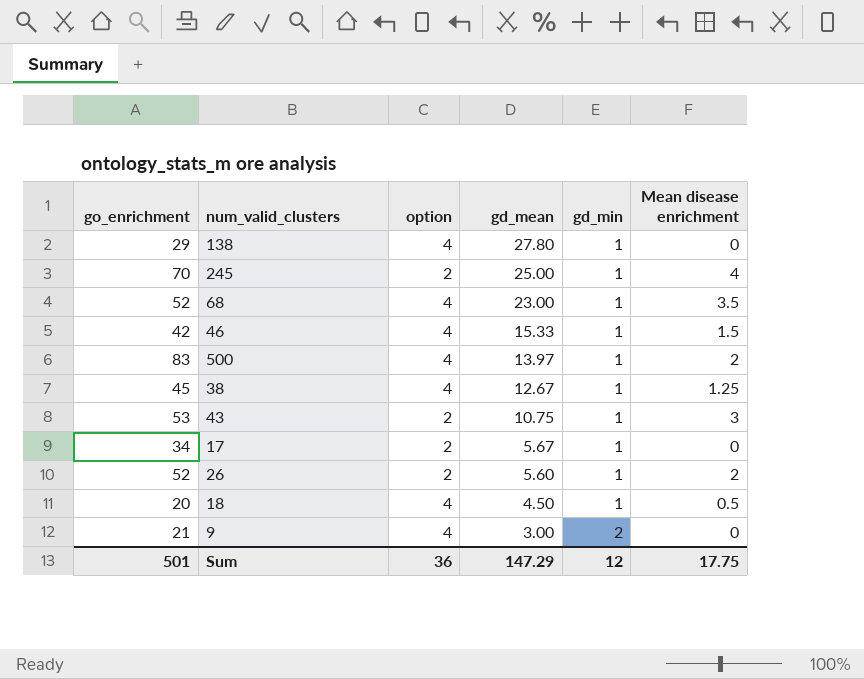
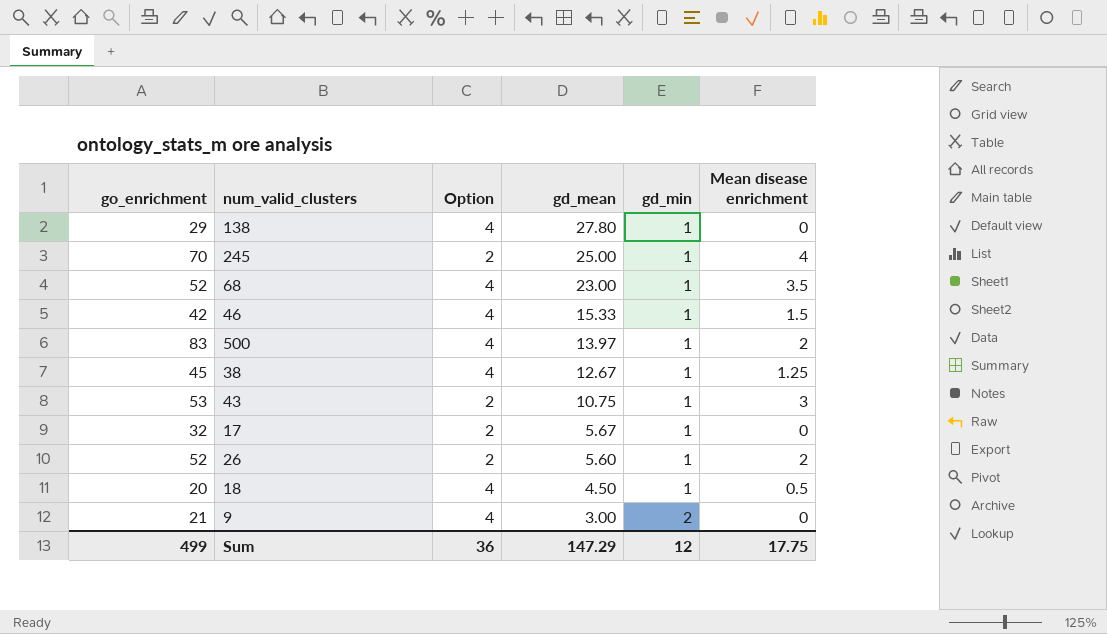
column name: option -> Option
17 | go_enrichment: 34 -> 32
Sum | go_enrichment: 501 -> 499

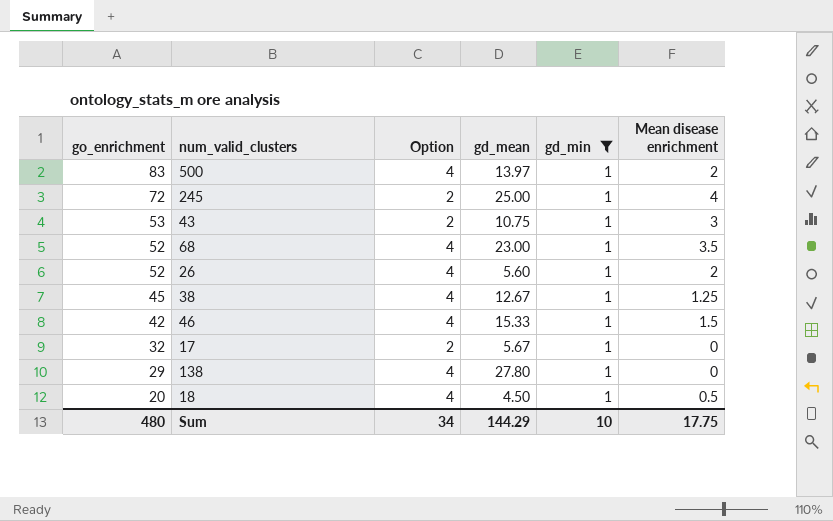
filter: none -> gd_min = 1
row order: gd_mean descending -> go_enrichment descending
245 | go_enrichment: 70 -> 72
26 | Option: 2 -> 4
Sum | go_enrichment: 499 -> 480
Sum | Option: 36 -> 34
Sum | gd_mean: 147.29 -> 144.29
Sum | gd_min: 12 -> 10

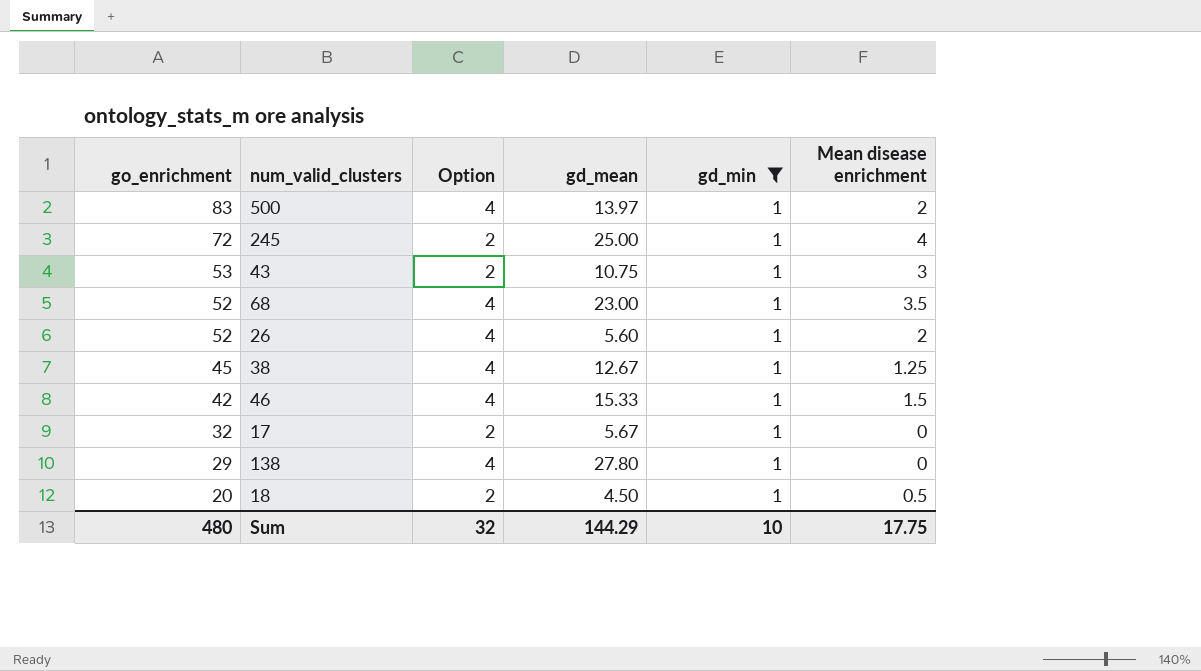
18 | Option: 4 -> 2
Sum | Option: 34 -> 32

